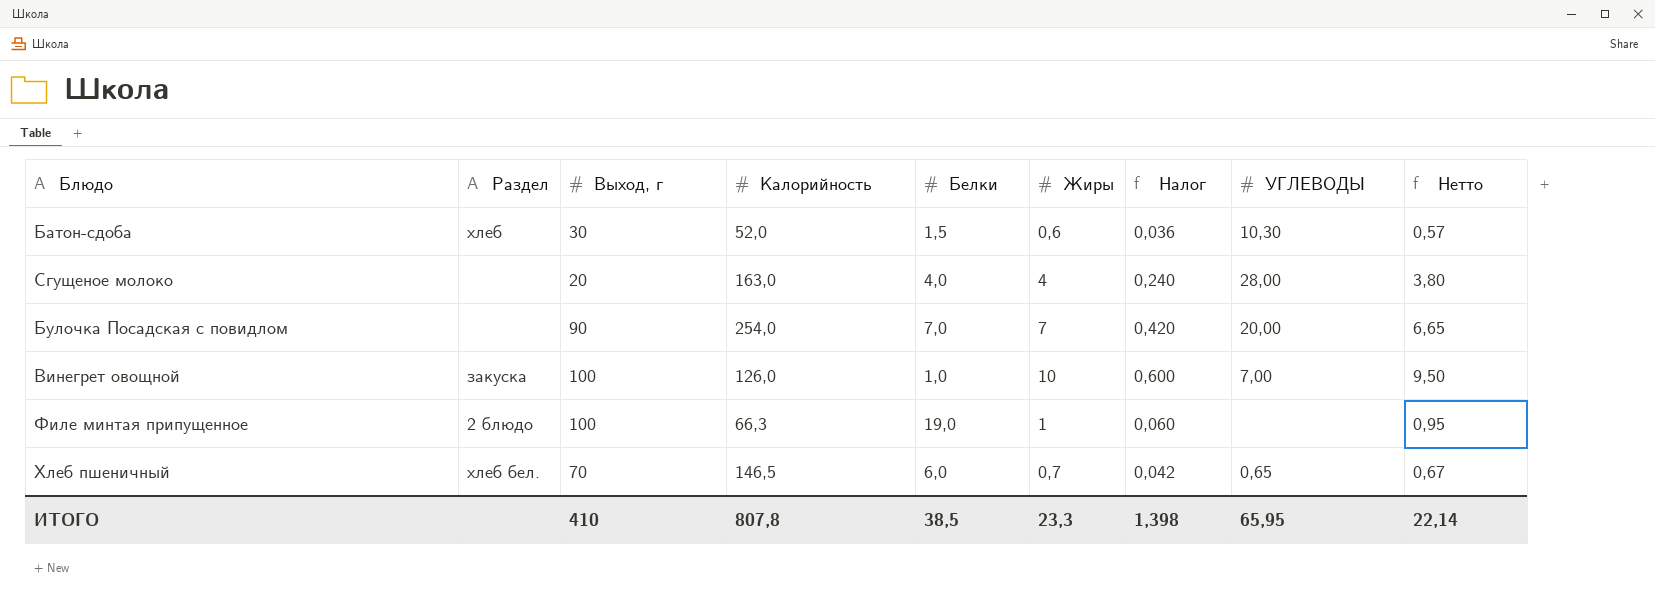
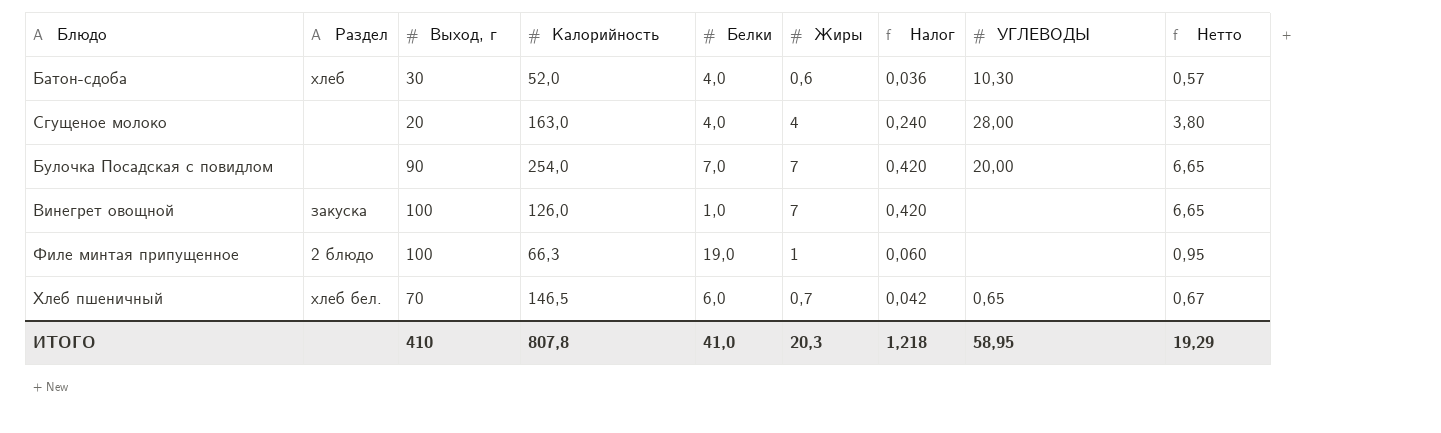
Батон-сдоба | Белки: 1,5 -> 4,0
Винегрет овощной | Жиры: 10 -> 7
Винегрет овощной | Налог: 0,600 -> 0,420
Винегрет овощной | УГЛЕВОДЫ: 7,00 -> none
Винегрет овощной | Нетто: 9,50 -> 6,65
ИТОГО | Белки: 38,5 -> 41,0
ИТОГО | Жиры: 23,3 -> 20,3
ИТОГО | Налог: 1,398 -> 1,218
ИТОГО | УГЛЕВОДЫ: 65,95 -> 58,95
ИТОГО | Нетто: 22,14 -> 19,29

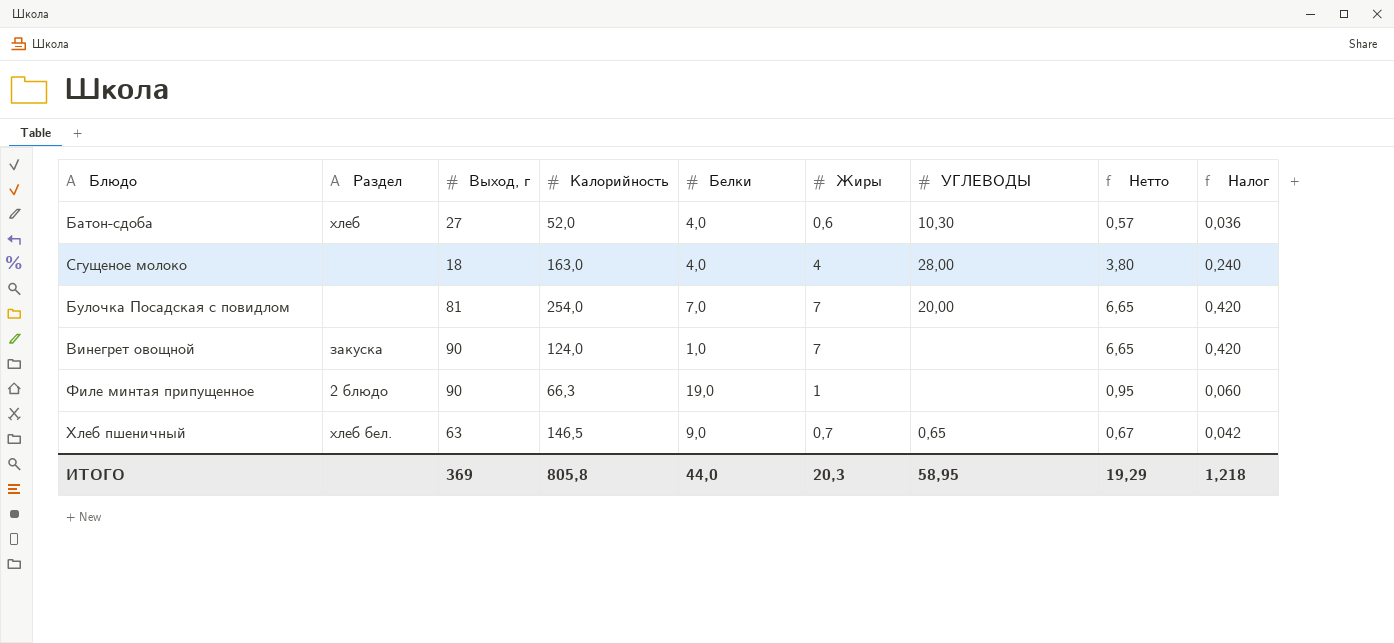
column Налог | position: 7 -> 9
Батон-сдоба | Выход, г: 30 -> 27
Сгущеное молоко | Выход, г: 20 -> 18
Булочка Посадская с повидлом | Выход, г: 90 -> 81
Винегрет овощной | Выход, г: 100 -> 90
Винегрет овощной | Калорийность: 126,0 -> 124,0
Филе минтая припущенное | Выход, г: 100 -> 90
Хлеб пшеничный | Выход, г: 70 -> 63
Хлеб пшеничный | Белки: 6,0 -> 9,0
ИТОГО | Выход, г: 410 -> 369
ИТОГО | Калорийность: 807,8 -> 805,8
ИТОГО | Белки: 41,0 -> 44,0

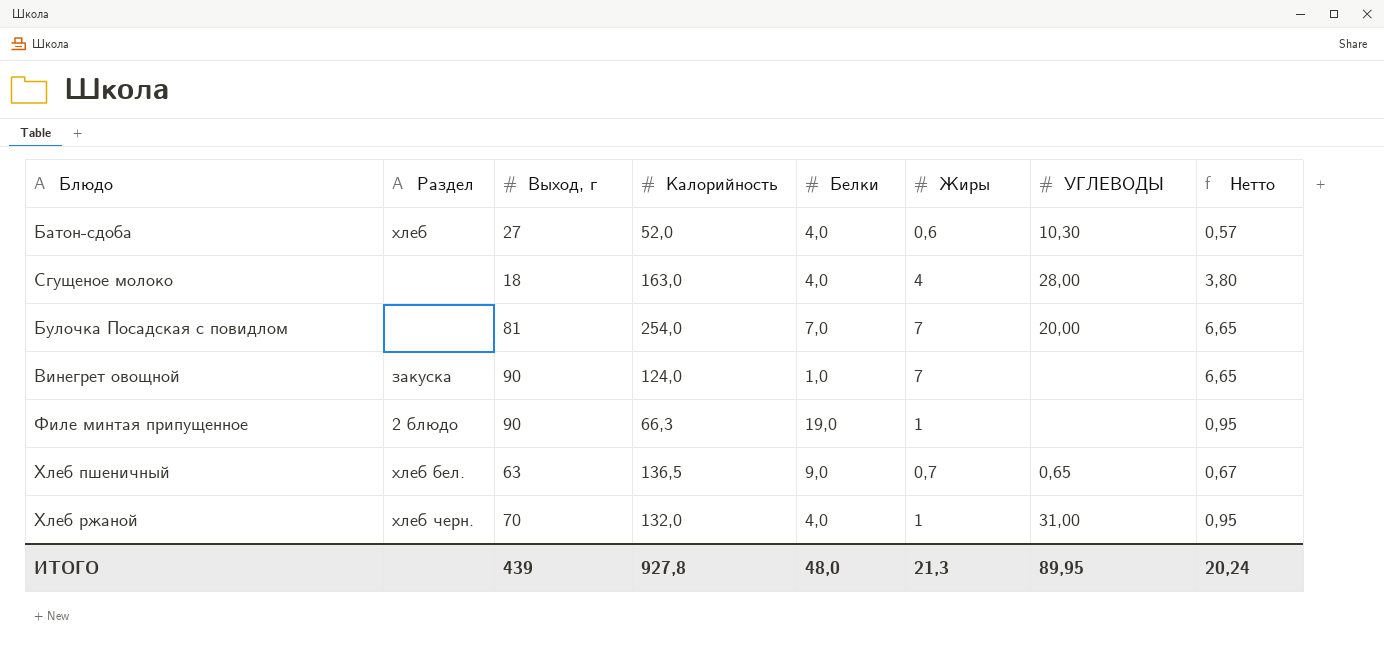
column Налог | formula: [Жиры] * 0,06 -> none
Хлеб пшеничный | Калорийность: 146,5 -> 136,5
row Хлеб ржаной: none -> хлеб черн. | 70 | 132,0 | 4,0 | 1 | 31,00 | 0,95
ИТОГО | Выход, г: 369 -> 439
ИТОГО | Калорийность: 805,8 -> 927,8
ИТОГО | Белки: 44,0 -> 48,0
ИТОГО | Жиры: 20,3 -> 21,3
ИТОГО | УГЛЕВОДЫ: 58,95 -> 89,95
ИТОГО | Нетто: 19,29 -> 20,24

